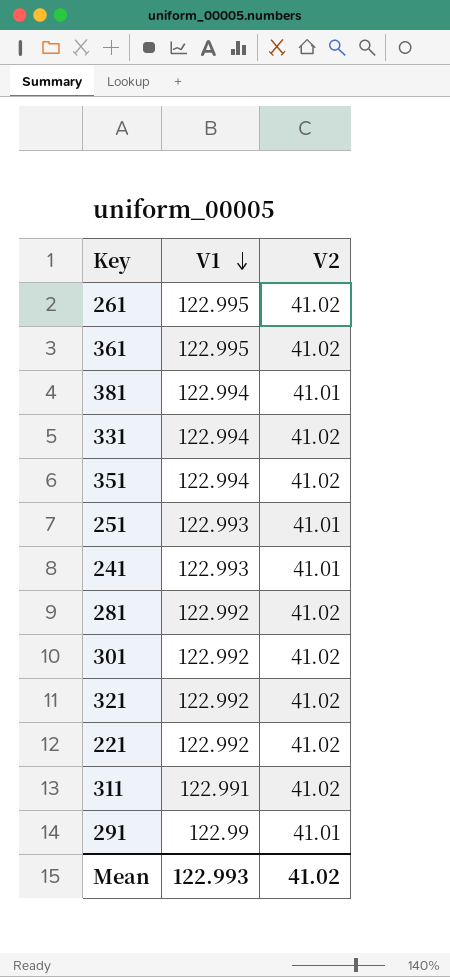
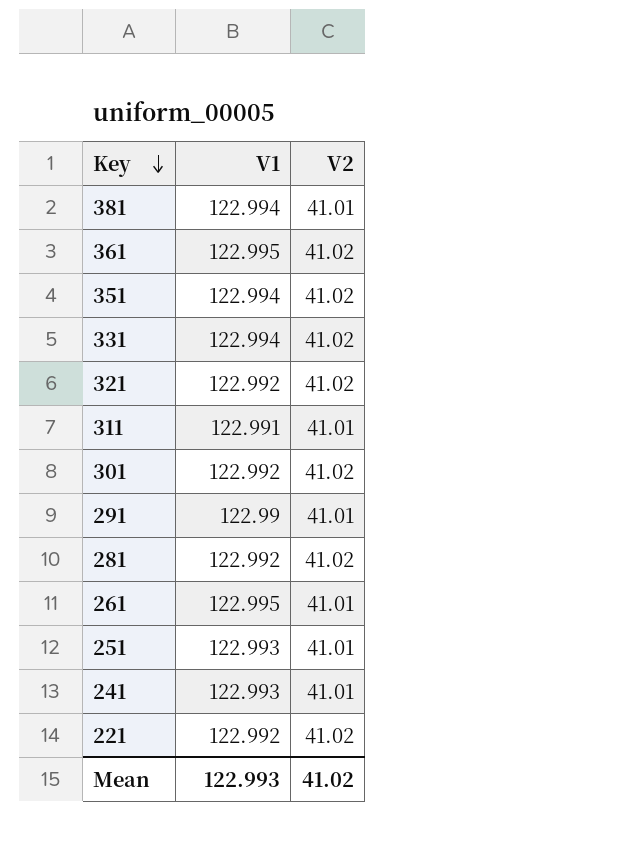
row order: V1 descending -> Key descending
311 | V2: 41.02 -> 41.01
261 | V2: 41.02 -> 41.01

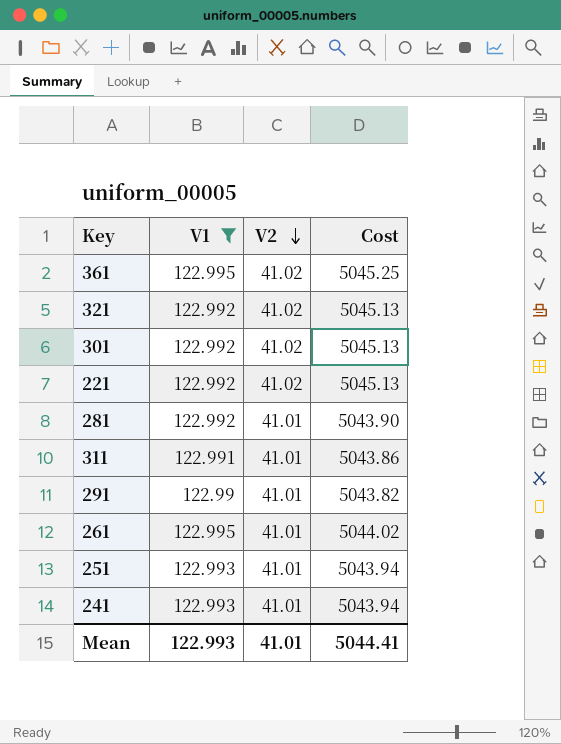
filter: none -> V1 != 122.994
row order: Key descending -> V2 descending
column Cost | formula: none -> [V1] * [V2]
281 | V2: 41.02 -> 41.01
Mean | V2: 41.02 -> 41.01

